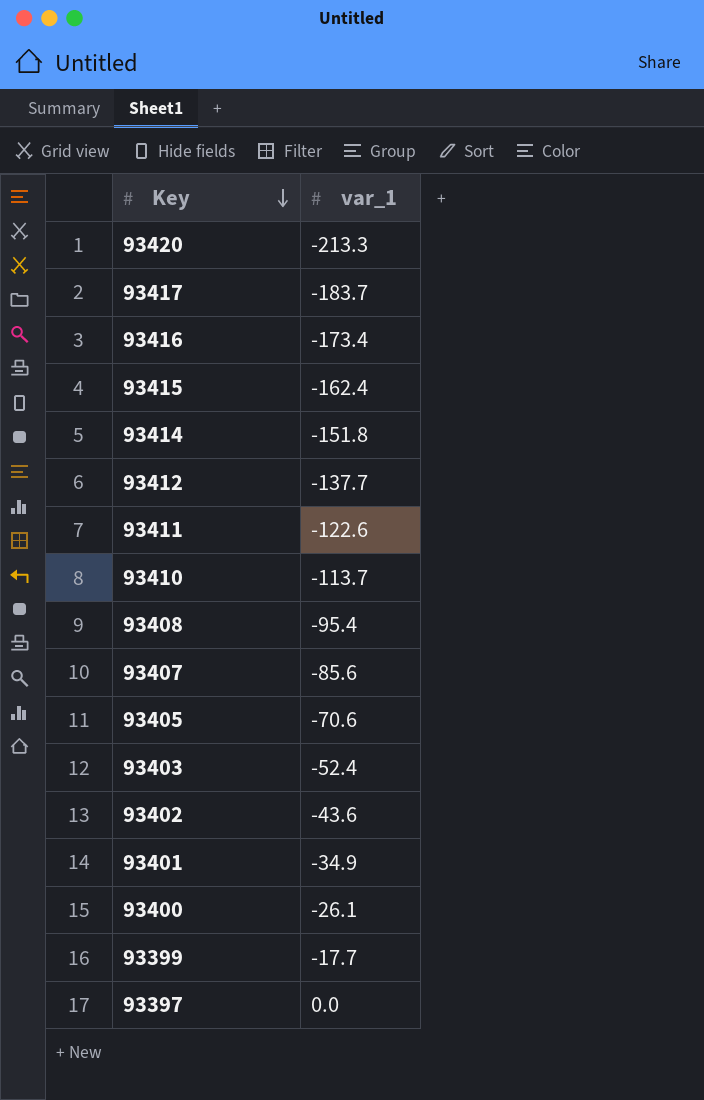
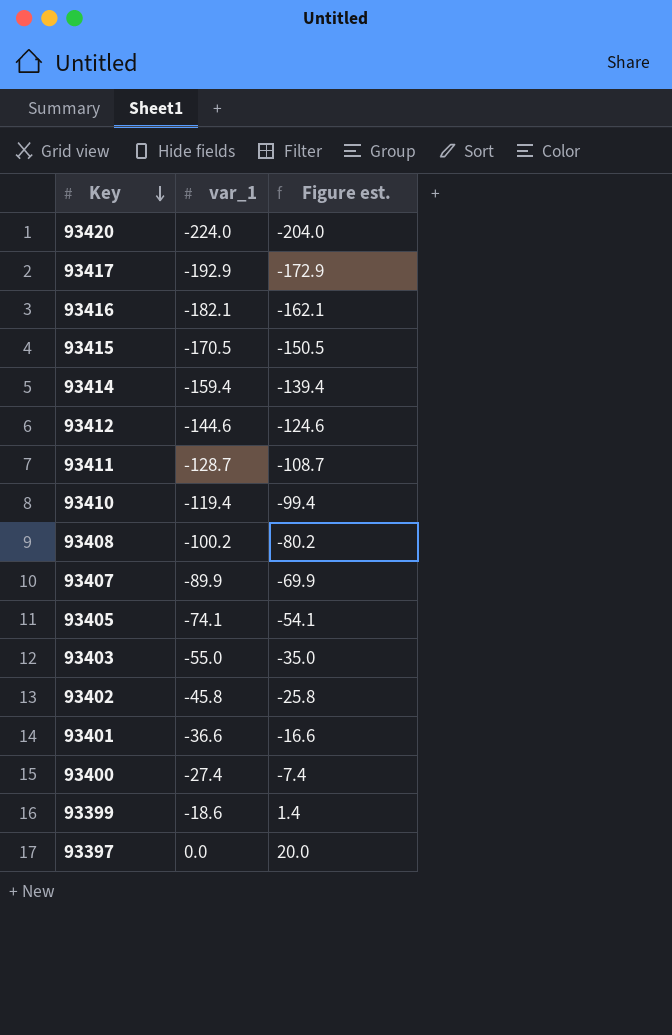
column Figure est. | formula: none -> [var_1] + 20
93420 | var_1: -213.3 -> -224.0
93417 | var_1: -183.7 -> -192.9
93416 | var_1: -173.4 -> -182.1
93415 | var_1: -162.4 -> -170.5
93414 | var_1: -151.8 -> -159.4
93412 | var_1: -137.7 -> -144.6
93411 | var_1: -122.6 -> -128.7
93410 | var_1: -113.7 -> -119.4
93408 | var_1: -95.4 -> -100.2
93407 | var_1: -85.6 -> -89.9
93405 | var_1: -70.6 -> -74.1
93403 | var_1: -52.4 -> -55.0
93402 | var_1: -43.6 -> -45.8
93401 | var_1: -34.9 -> -36.6
93400 | var_1: -26.1 -> -27.4
93399 | var_1: -17.7 -> -18.6

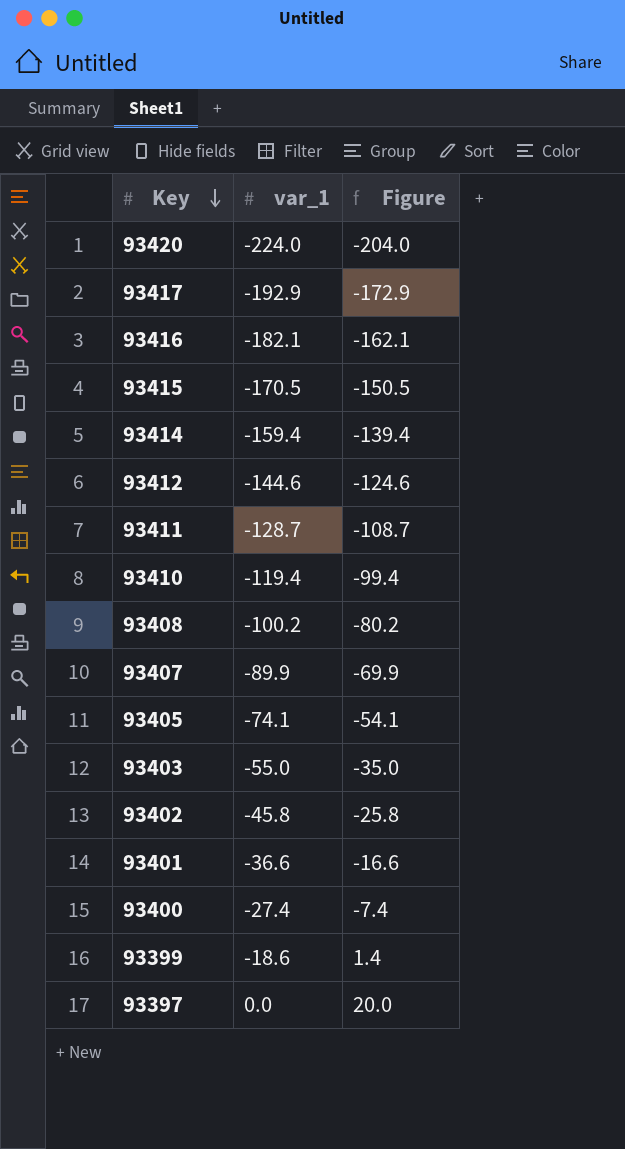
column name: Figure est. -> Figure

